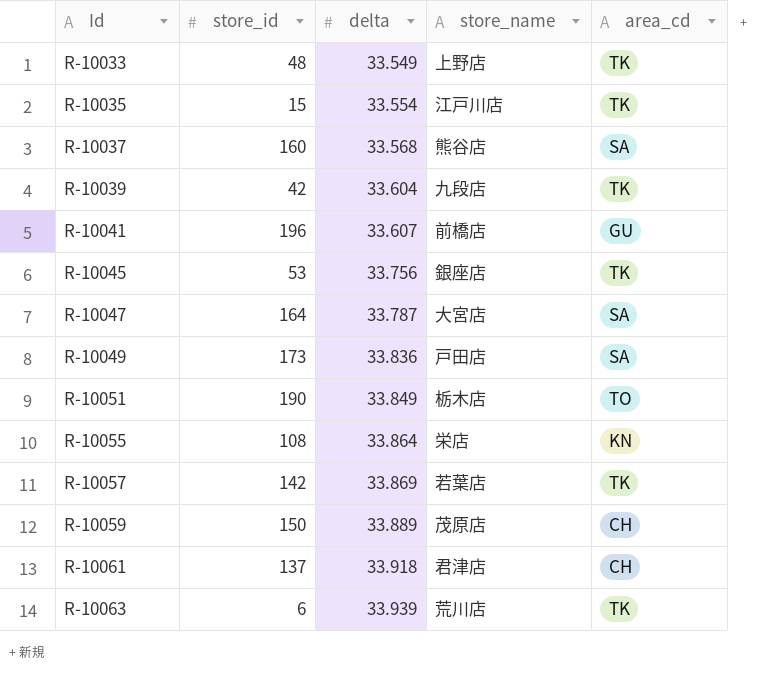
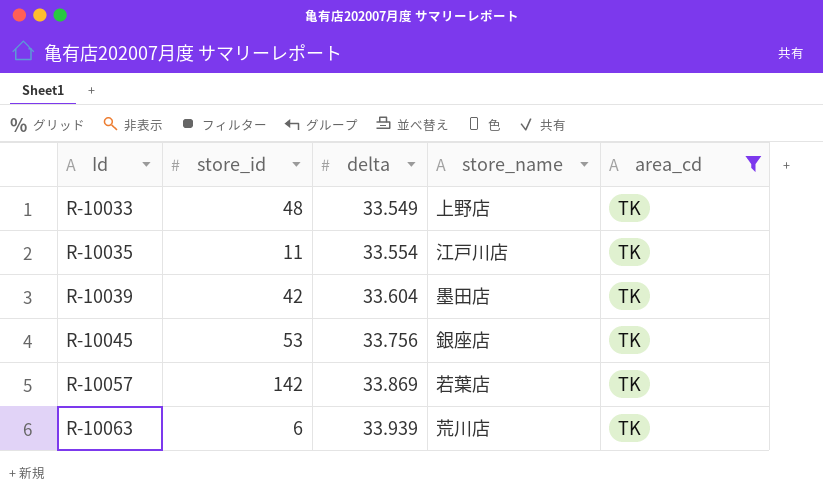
filter: none -> area_cd = TK
R-10035 | store_id: 15 -> 11
R-10039 | store_name: 九段店 -> 墨田店

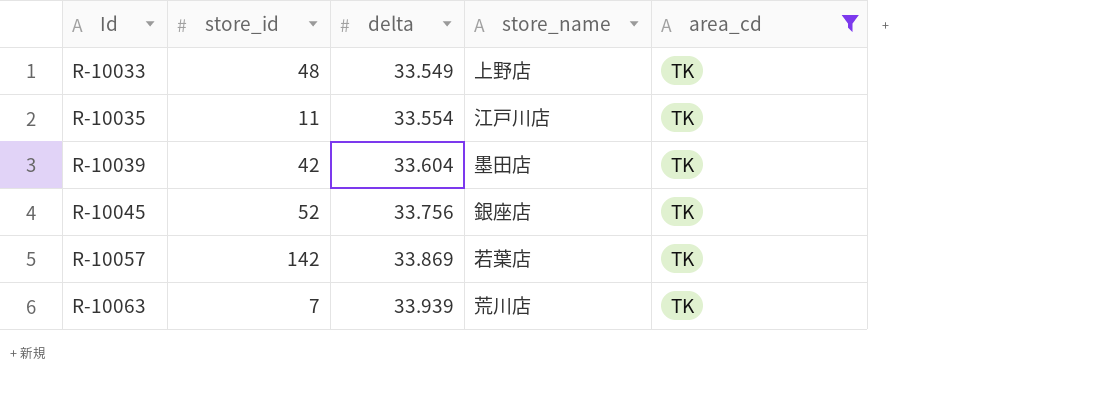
R-10045 | store_id: 53 -> 52
R-10063 | store_id: 6 -> 7

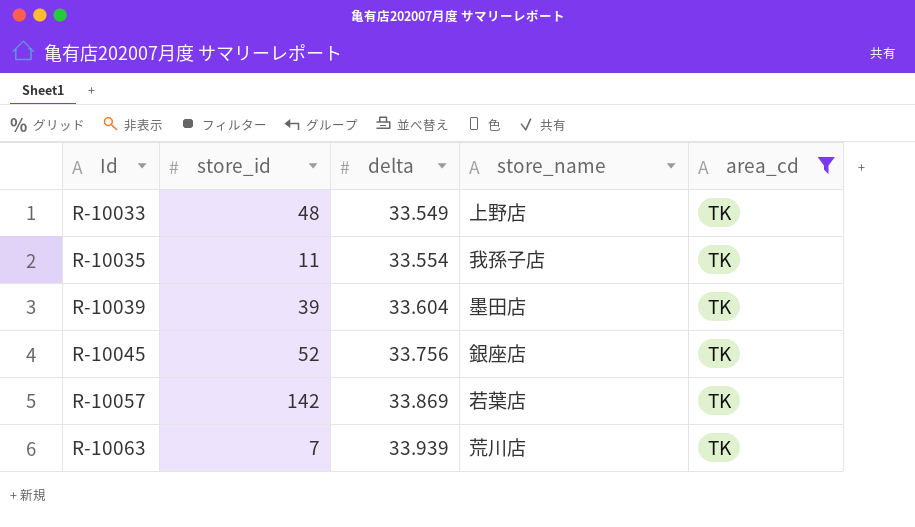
R-10035 | store_name: 江戸川店 -> 我孫子店
R-10039 | store_id: 42 -> 39

